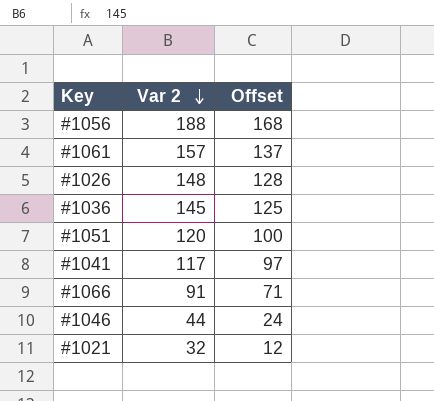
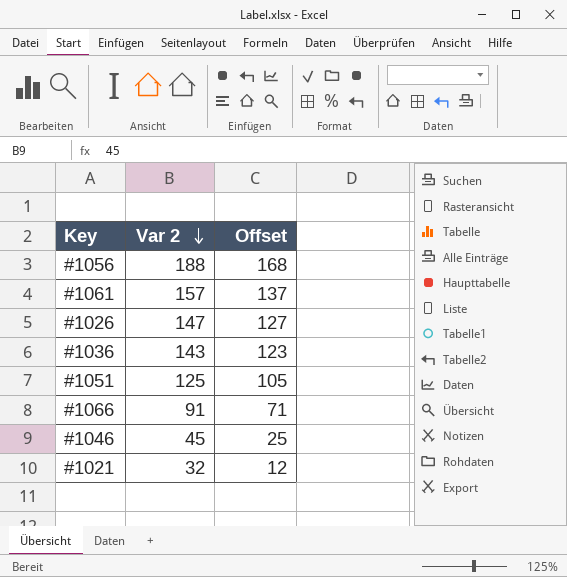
row #1041: 117 | 97 -> none
#1026 | Var 2: 148 -> 147
#1026 | Offset: 128 -> 127
#1036 | Var 2: 145 -> 143
#1036 | Offset: 125 -> 123
#1051 | Var 2: 120 -> 125
#1051 | Offset: 100 -> 105
#1046 | Var 2: 44 -> 45
#1046 | Offset: 24 -> 25

